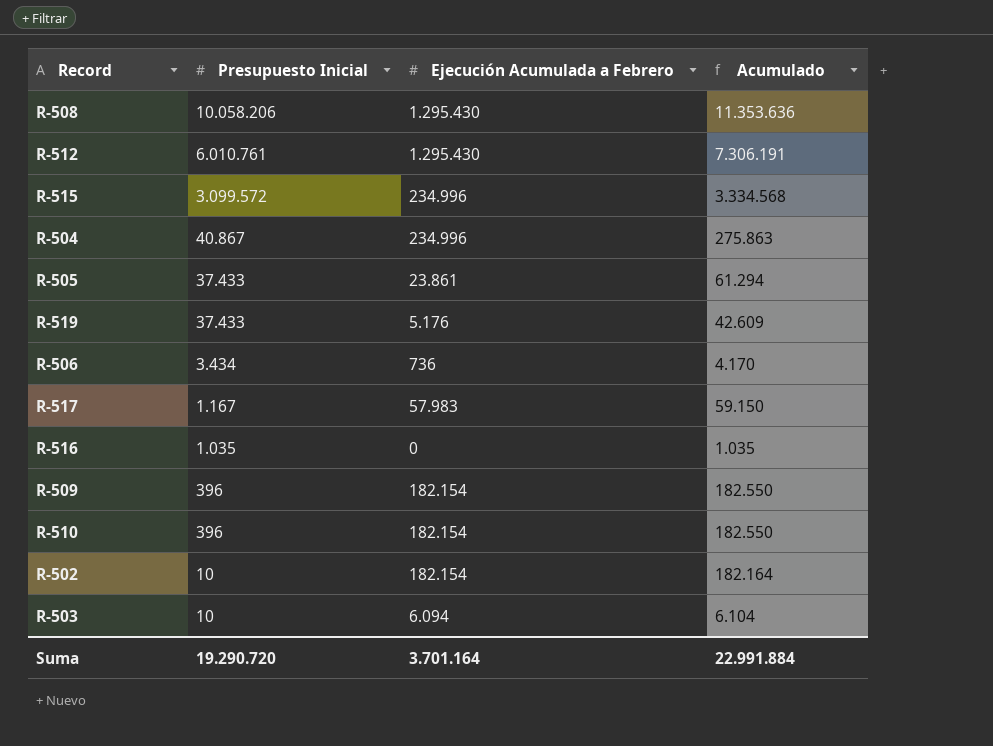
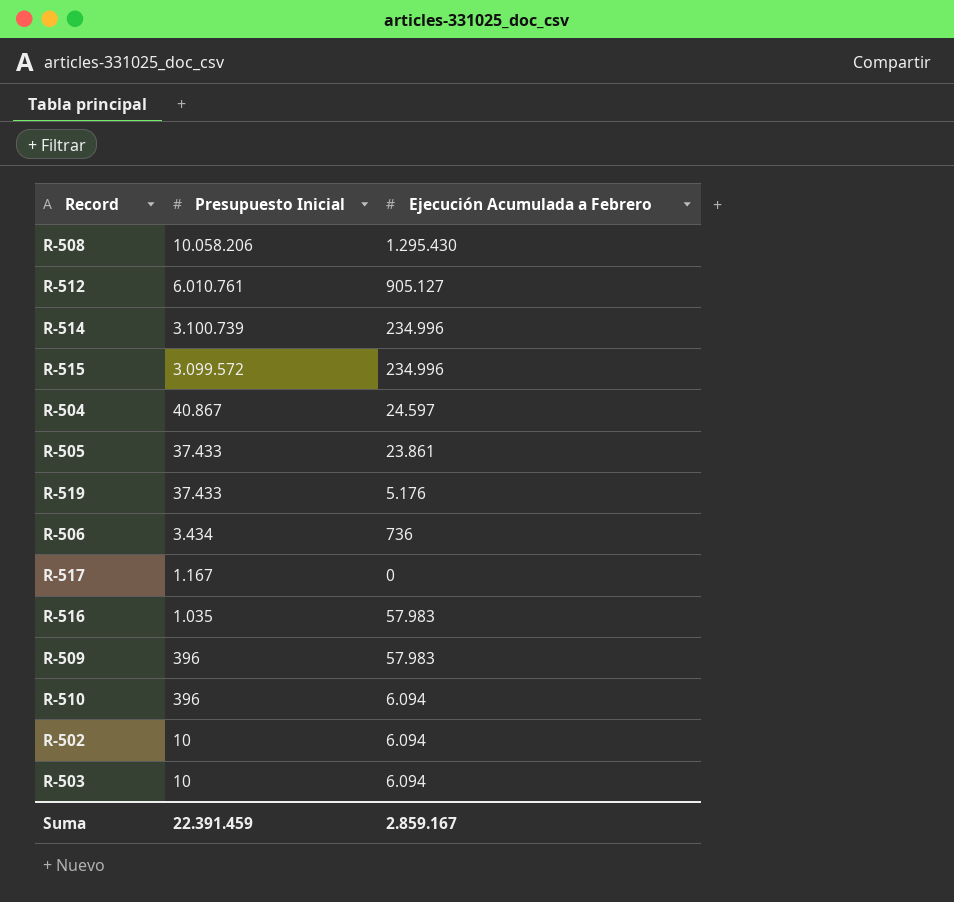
column Acumulado | formula: [Presupuesto Inicial] + [Ejecución Acumulada a Febrero] -> none
R-512 | Ejecución Acumulada a Febrero: 1.295.430 -> 905.127
row R-514: none -> 3.100.739 | 234.996
R-504 | Ejecución Acumulada a Febrero: 234.996 -> 24.597
R-517 | Ejecución Acumulada a Febrero: 57.983 -> 0
R-516 | Ejecución Acumulada a Febrero: 0 -> 57.983
R-509 | Ejecución Acumulada a Febrero: 182.154 -> 57.983
R-510 | Ejecución Acumulada a Febrero: 182.154 -> 6.094
R-502 | Ejecución Acumulada a Febrero: 182.154 -> 6.094
Suma | Presupuesto Inicial: 19.290.720 -> 22.391.459
Suma | Ejecución Acumulada a Febrero: 3.701.164 -> 2.859.167

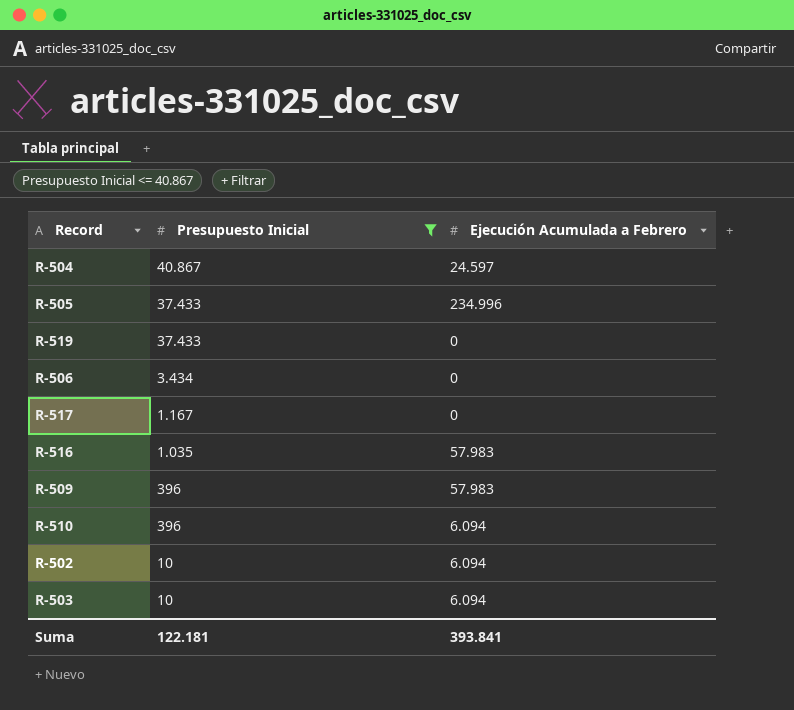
filter: none -> Presupuesto Inicial <= 40.867
R-505 | Ejecución Acumulada a Febrero: 23.861 -> 234.996
R-519 | Ejecución Acumulada a Febrero: 5.176 -> 0
R-506 | Ejecución Acumulada a Febrero: 736 -> 0
Suma | Presupuesto Inicial: 22.391.459 -> 122.181
Suma | Ejecución Acumulada a Febrero: 2.859.167 -> 393.841

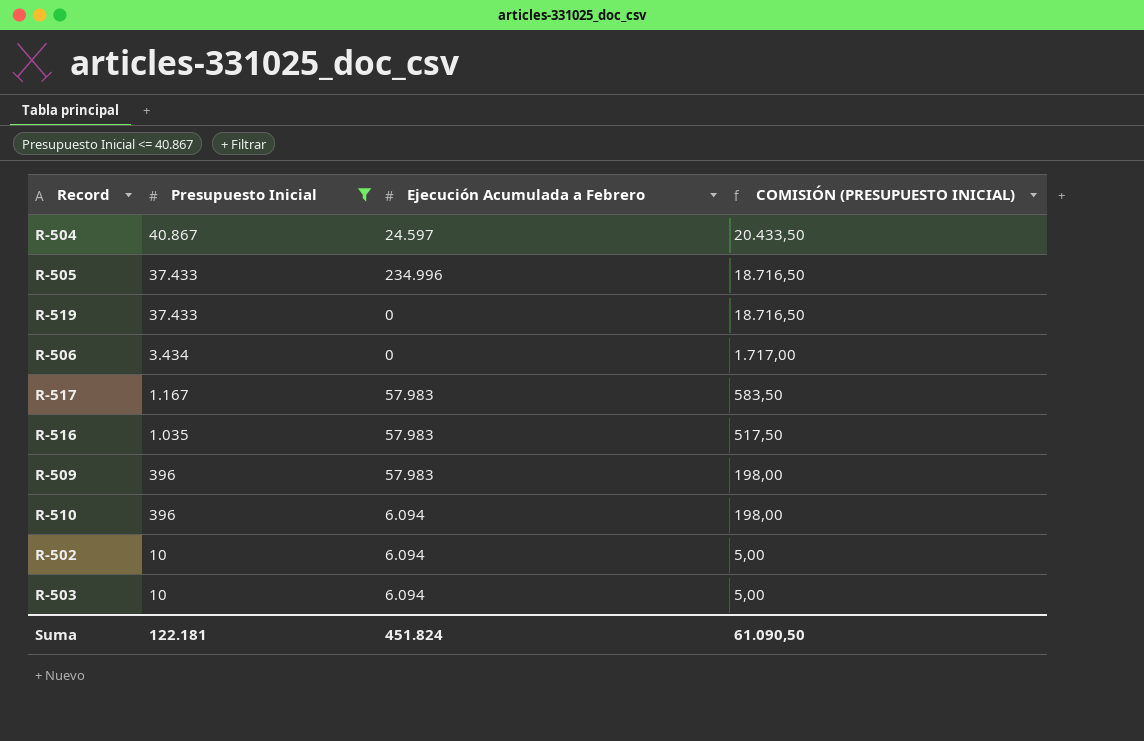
column COMISIÓN (PRESUPUESTO INICIAL) | formula: none -> [Presupuesto Inicial] * 0,5
R-517 | Ejecución Acumulada a Febrero: 0 -> 57.983
Suma | Ejecución Acumulada a Febrero: 393.841 -> 451.824

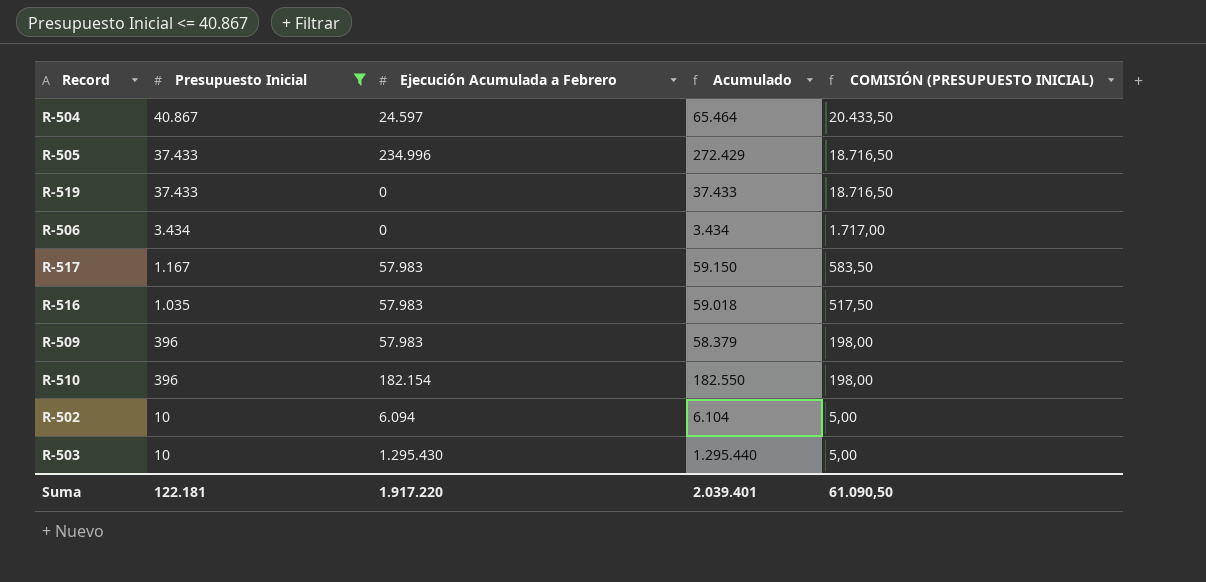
column Acumulado | formula: none -> [Presupuesto Inicial] + [Ejecución Acumulada a Febrero]
R-510 | Ejecución Acumulada a Febrero: 6.094 -> 182.154
R-503 | Ejecución Acumulada a Febrero: 6.094 -> 1.295.430
Suma | Ejecución Acumulada a Febrero: 451.824 -> 1.917.220

